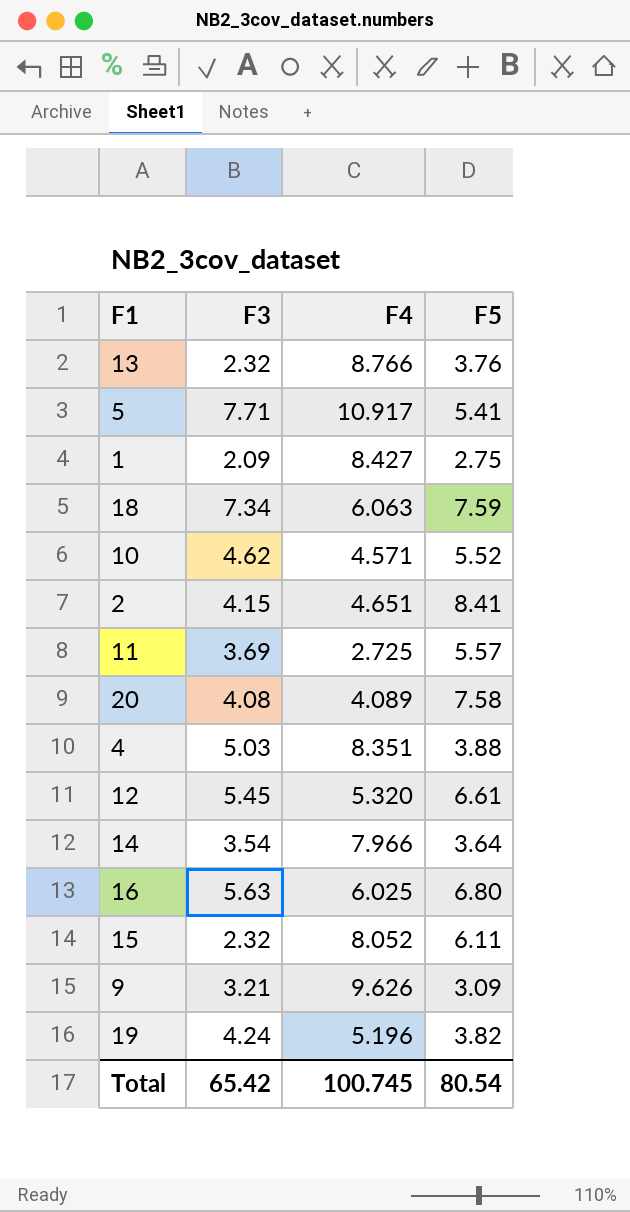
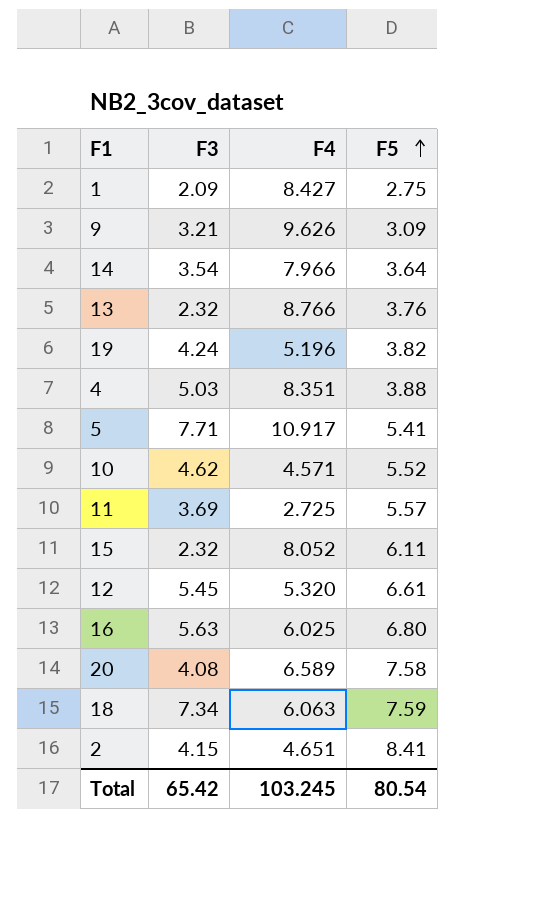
row order: none -> F5 ascending
20 | F4: 4.089 -> 6.589
Total | F4: 100.745 -> 103.245

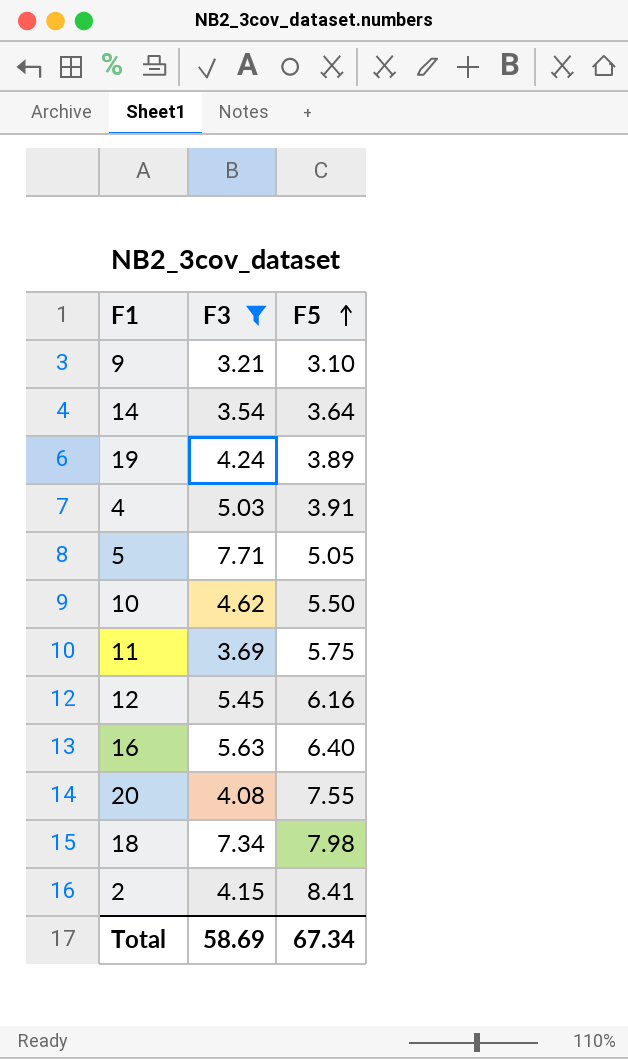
filter: none -> F3 >= 3.21
column F4 | position: 3 -> none
9 | F5: 3.09 -> 3.10
19 | F5: 3.82 -> 3.89
4 | F5: 3.88 -> 3.91
5 | F5: 5.41 -> 5.05
10 | F5: 5.52 -> 5.50
11 | F5: 5.57 -> 5.75
12 | F5: 6.61 -> 6.16
16 | F5: 6.80 -> 6.40
20 | F5: 7.58 -> 7.55
18 | F5: 7.59 -> 7.98
Total | F3: 65.42 -> 58.69
Total | F5: 80.54 -> 67.34

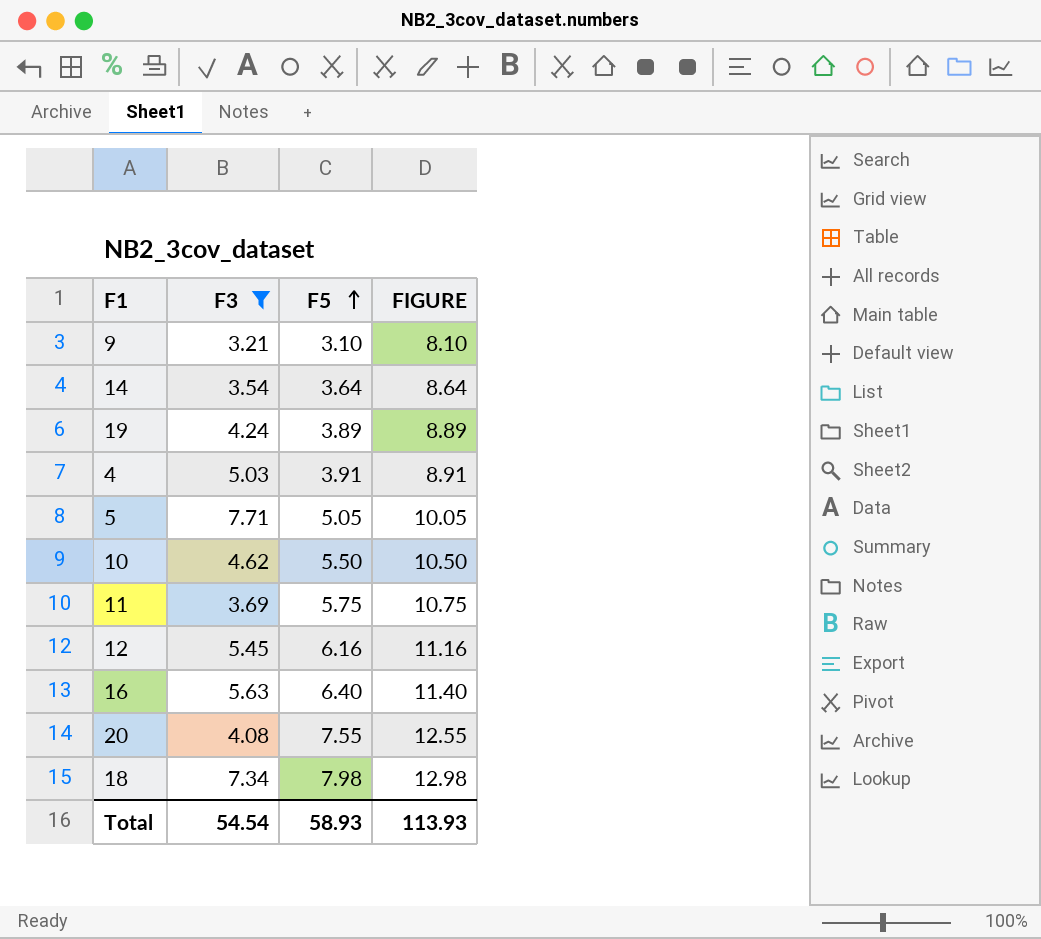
column FIGURE | formula: none -> [F5] + 5
row 2: 4.15 | 8.41 -> none
Total | F3: 58.69 -> 54.54
Total | F5: 67.34 -> 58.93

